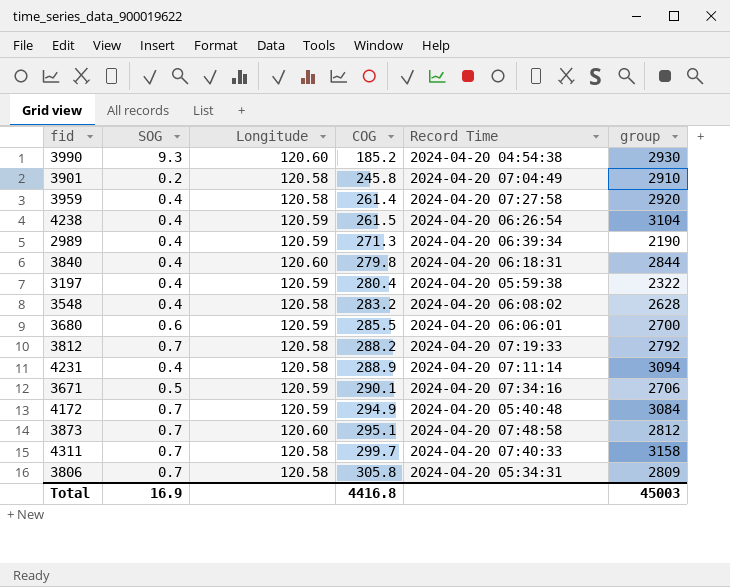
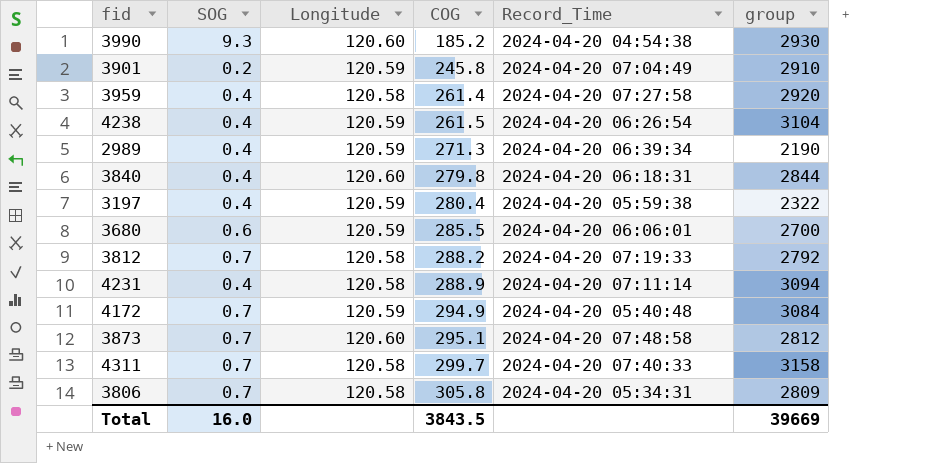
column name: Record Time -> Record_Time
row 3548: 0.4 | 120.58 | 283.2 | 2024-04-20 06:08:02 | 2628 -> none
row 3671: 0.5 | 120.59 | 290.1 | 2024-04-20 07:34:16 | 2706 -> none
3901 | Longitude: 120.58 -> 120.59
Total | SOG: 16.9 -> 16.0
Total | COG: 4416.8 -> 3843.5
Total | group: 45003 -> 39669

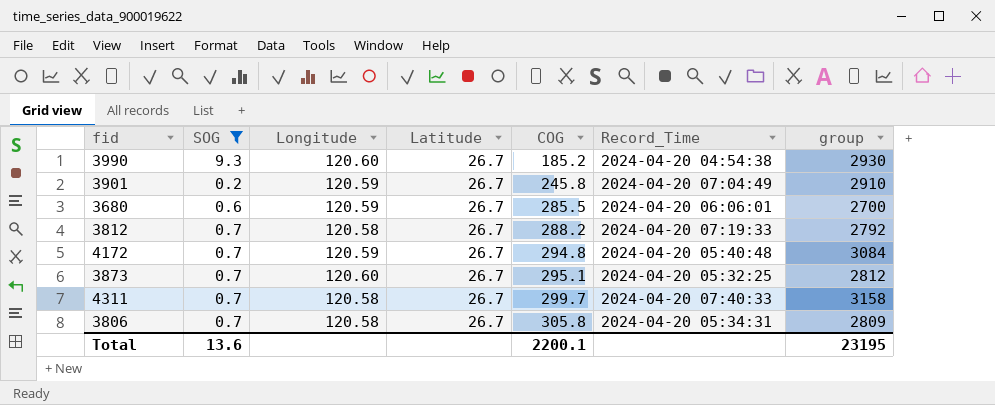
filter: none -> SOG != 0.4
column Latitude | position: none -> 4
4172 | COG: 294.9 -> 294.8
3873 | Record_Time: 2024-04-20 07:48:58 -> 2024-04-20 05:32:25
Total | SOG: 16.0 -> 13.6
Total | COG: 3843.5 -> 2200.1
Total | group: 39669 -> 23195

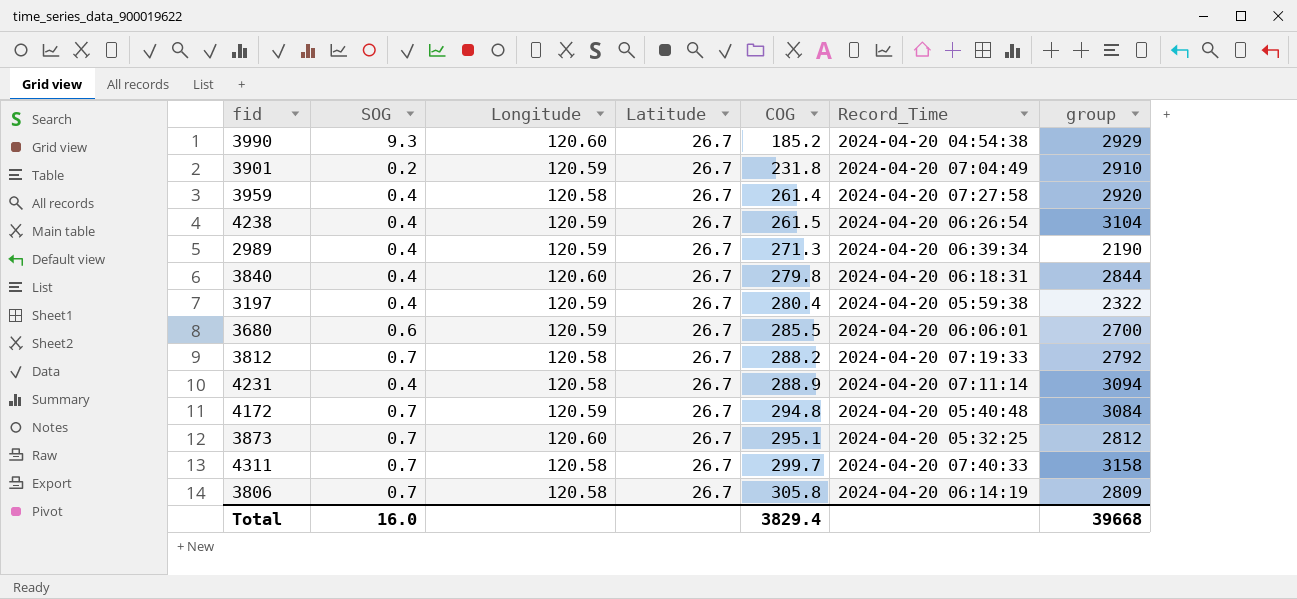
filter: SOG != 0.4 -> none
3990 | group: 2930 -> 2929
3901 | COG: 245.8 -> 231.8
3806 | Record_Time: 2024-04-20 05:34:31 -> 2024-04-20 06:14:19
Total | SOG: 13.6 -> 16.0
Total | COG: 2200.1 -> 3829.4
Total | group: 23195 -> 39668

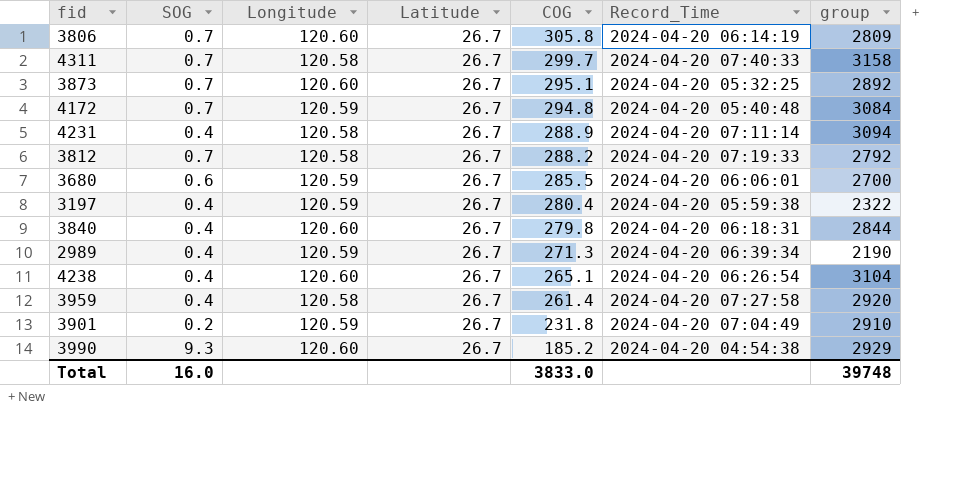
row order: COG ascending -> COG descending
3806 | Longitude: 120.58 -> 120.60
3873 | group: 2812 -> 2892
4238 | Longitude: 120.59 -> 120.60
4238 | COG: 261.5 -> 265.1
Total | COG: 3829.4 -> 3833.0
Total | group: 39668 -> 39748

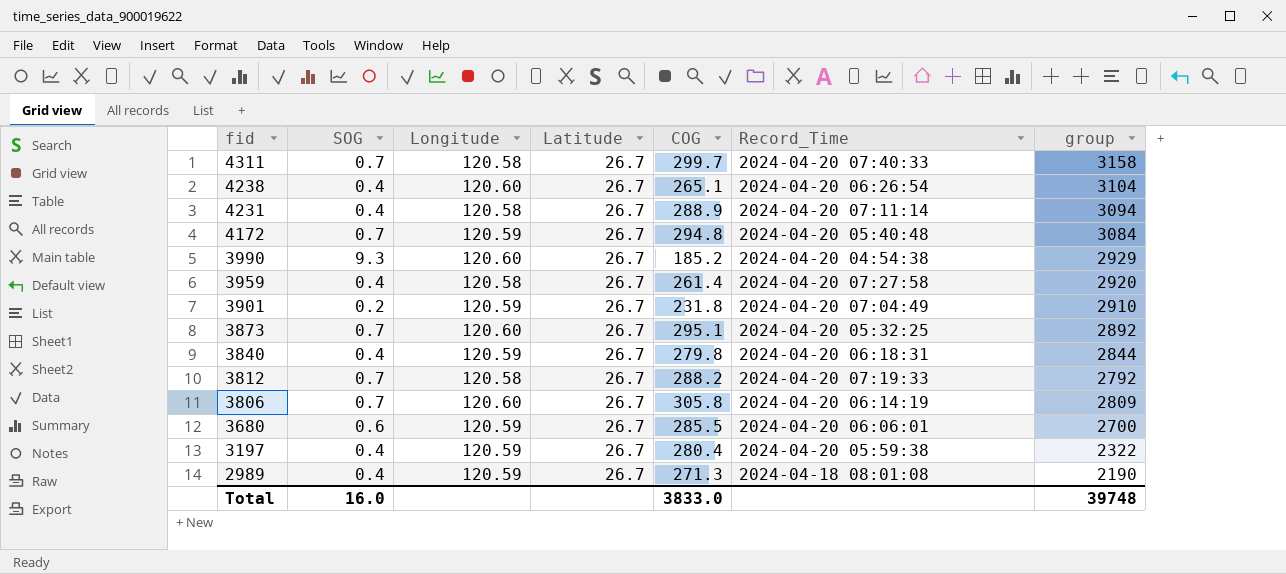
row order: COG descending -> fid descending
3840 | Longitude: 120.60 -> 120.59
2989 | Record_Time: 2024-04-20 06:39:34 -> 2024-04-18 08:01:08

